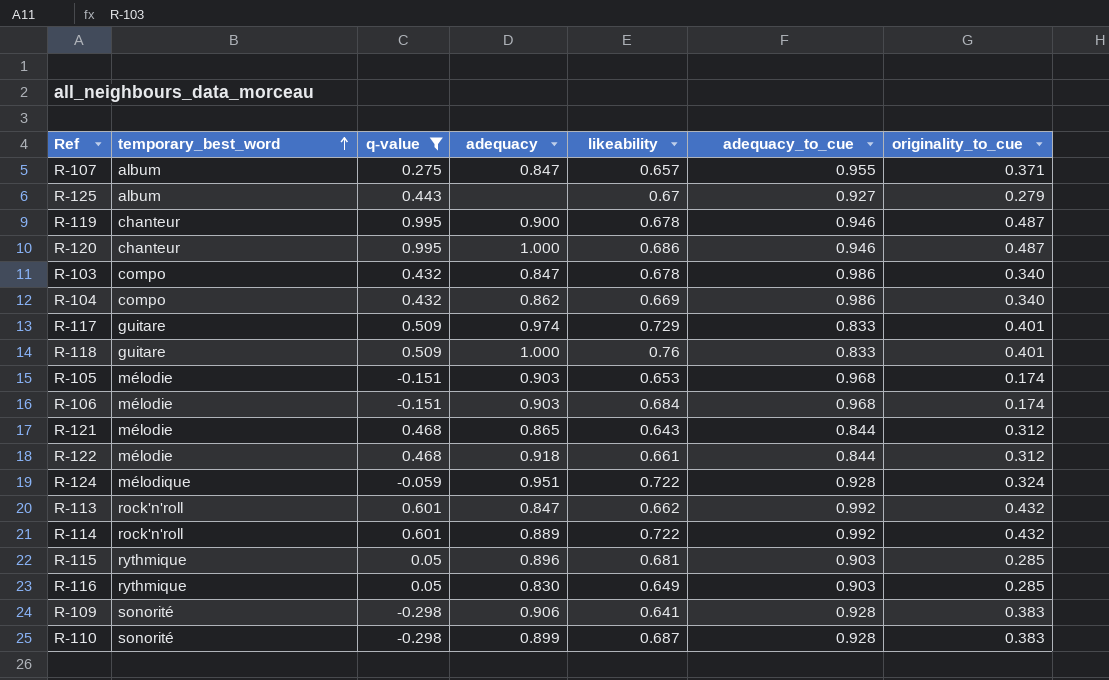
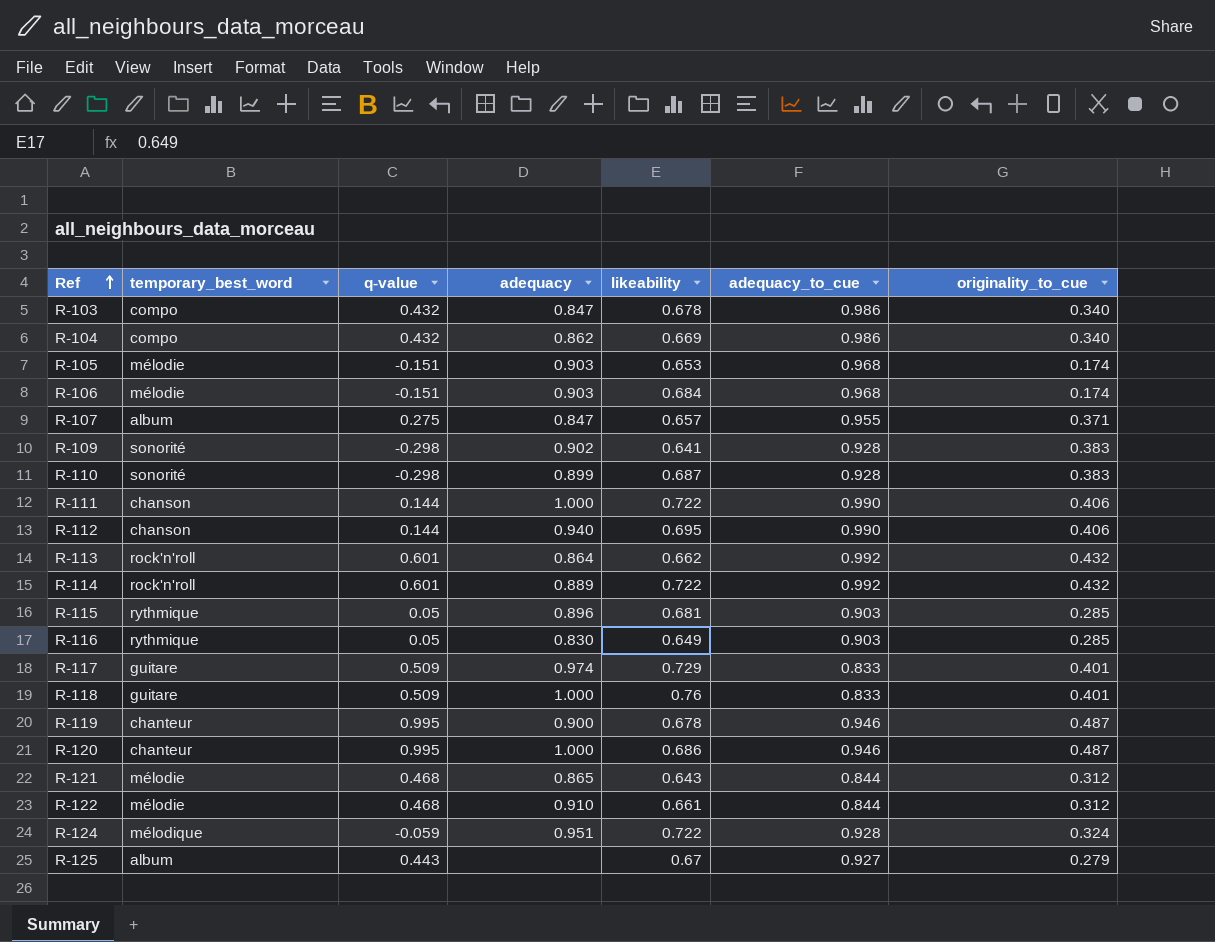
filter: q-value != 0.144 -> none
row order: temporary_best_word ascending -> Ref ascending
R-109 | adequacy: 0.906 -> 0.902
R-113 | adequacy: 0.847 -> 0.864
R-122 | adequacy: 0.918 -> 0.910

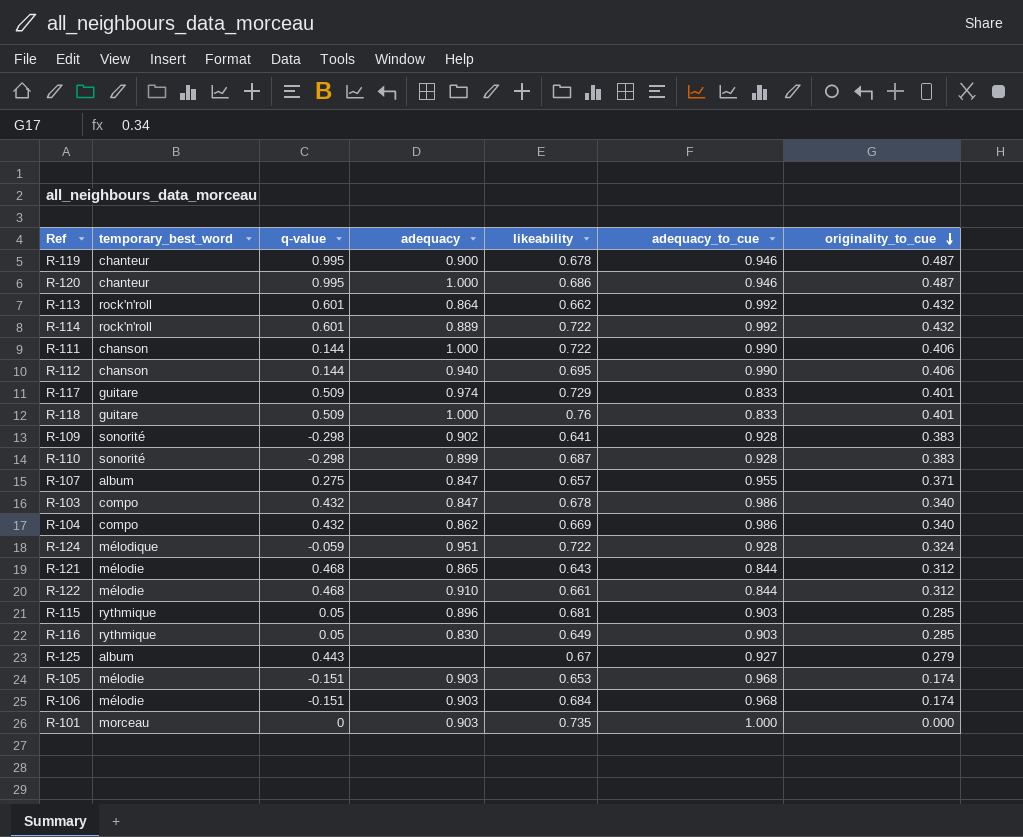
row order: Ref ascending -> originality_to_cue descending
row R-101: none -> morceau | 0 | 0.903 | 0.735 | 1.000 | 0.000

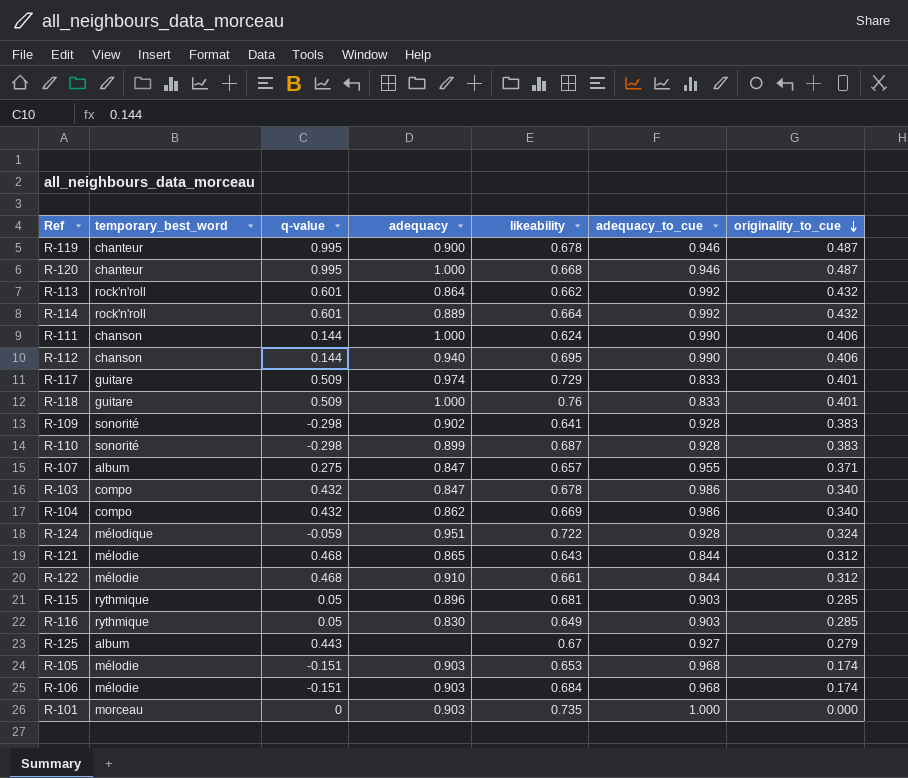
R-120 | likeability: 0.686 -> 0.668
R-114 | likeability: 0.722 -> 0.664
R-111 | likeability: 0.722 -> 0.624

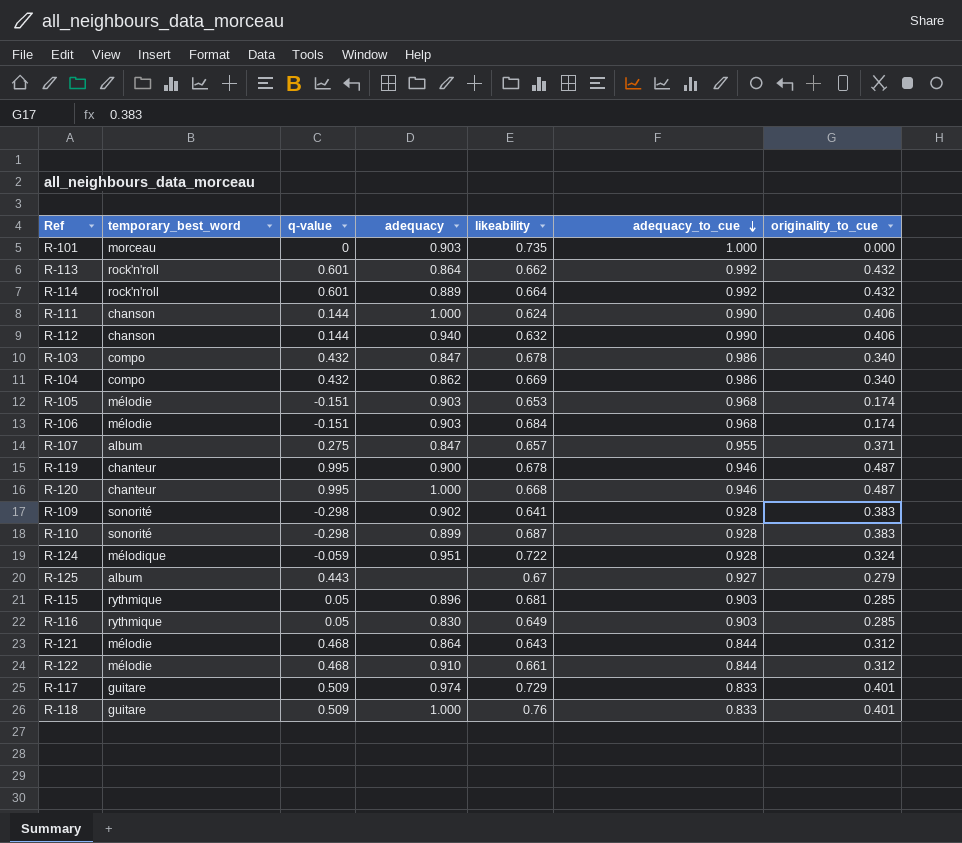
row order: originality_to_cue descending -> adequacy_to_cue descending
R-112 | likeability: 0.695 -> 0.632
R-121 | adequacy: 0.865 -> 0.864

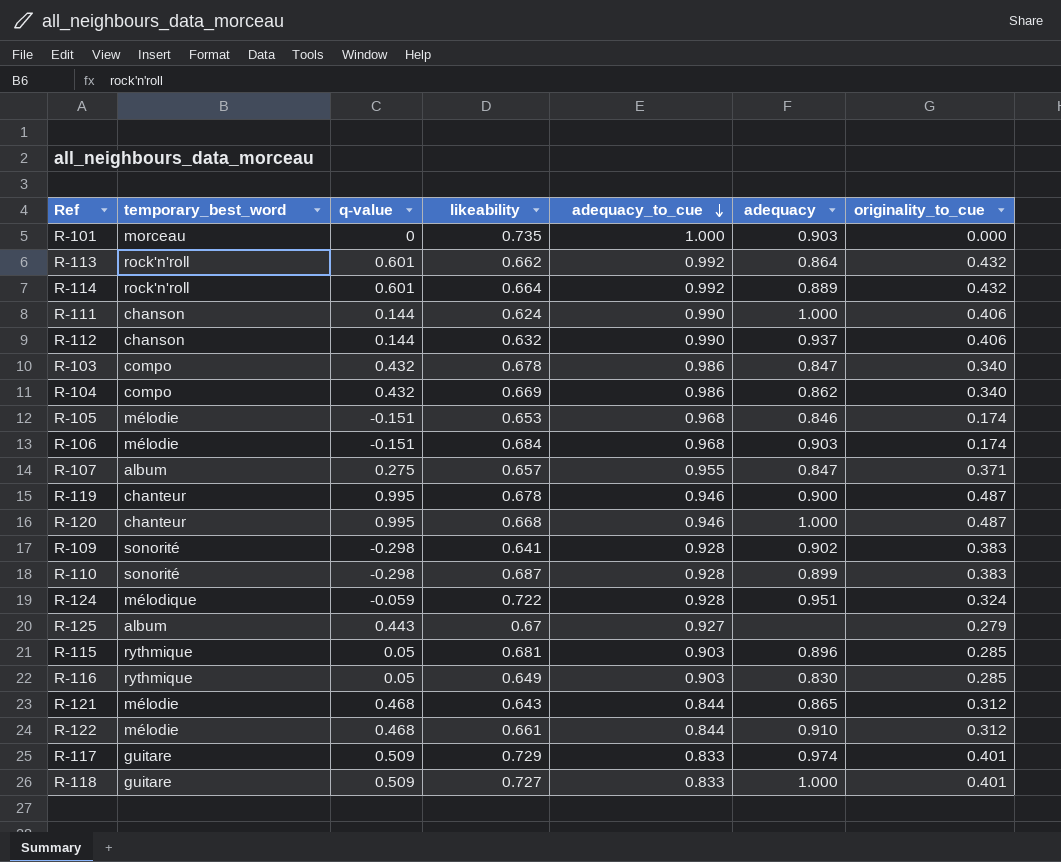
column adequacy | position: 4 -> 6
R-112 | adequacy: 0.940 -> 0.937
R-105 | adequacy: 0.903 -> 0.846
R-121 | adequacy: 0.864 -> 0.865
R-118 | likeability: 0.76 -> 0.727

